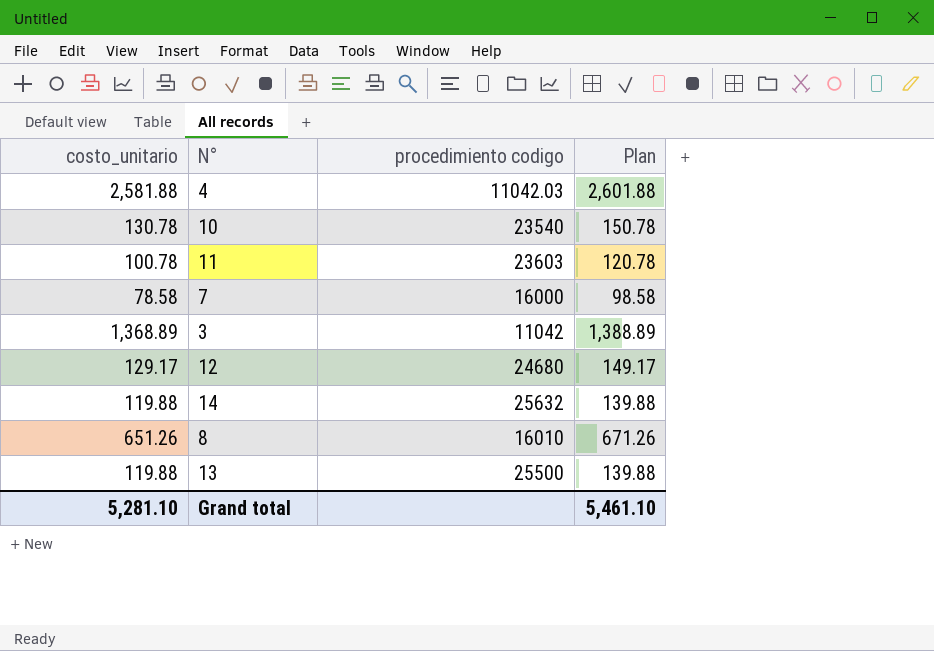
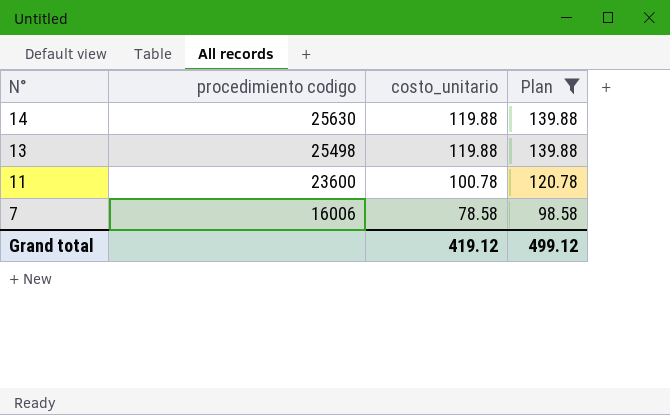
filter: none -> Plan <= 139.88
row order: none -> N° descending
column costo_unitario | position: 1 -> 3
14 | procedimiento codigo: 25632 -> 25630
13 | procedimiento codigo: 25500 -> 25498
11 | procedimiento codigo: 23603 -> 23600
7 | procedimiento codigo: 16000 -> 16006
Grand total | costo_unitario: 5,281.10 -> 419.12
Grand total | Plan: 5,461.10 -> 499.12

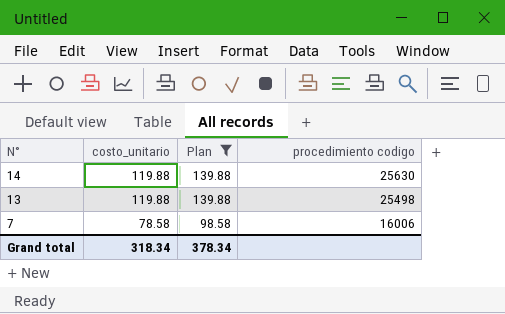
column procedimiento codigo | position: 2 -> 4
row 11: 23600 | 100.78 | 120.78 -> none
Grand total | costo_unitario: 419.12 -> 318.34
Grand total | Plan: 499.12 -> 378.34

